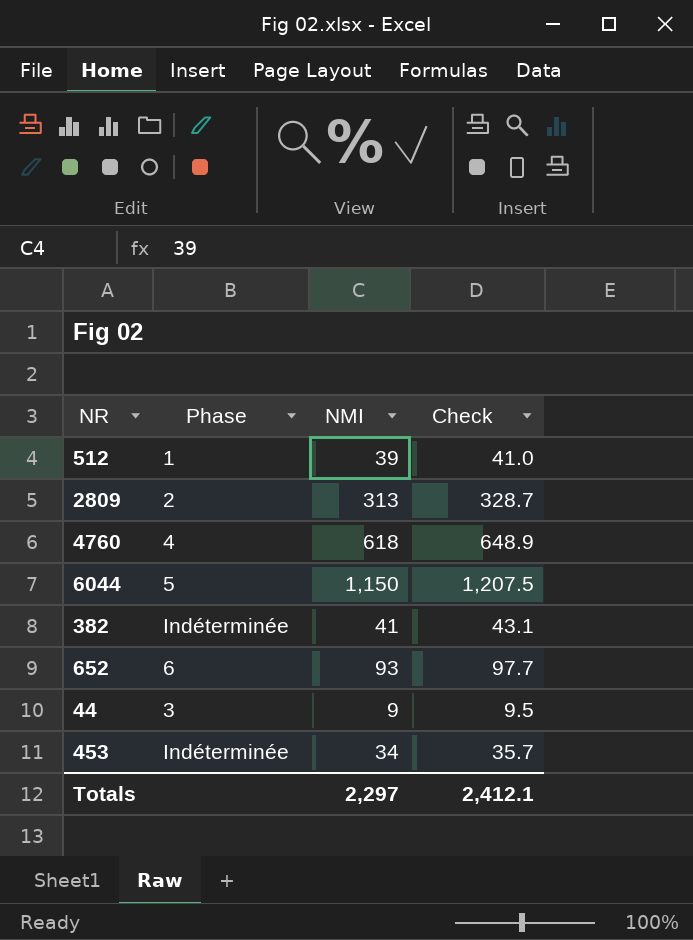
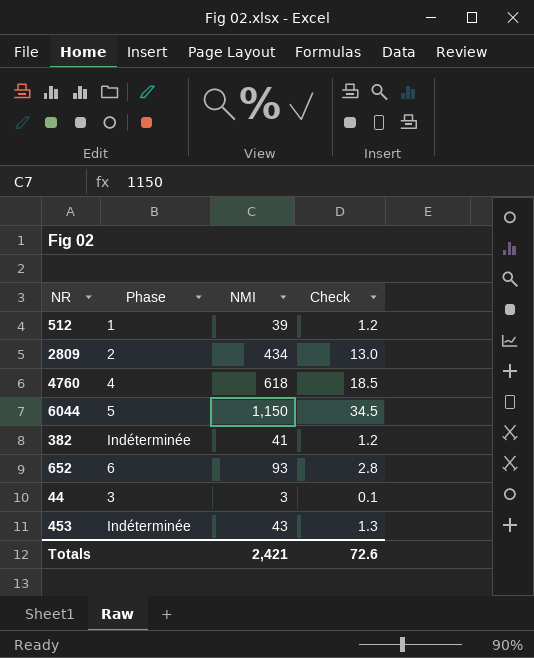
column Check | formula: [NMI] * 1.05 -> [NMI] * 0.03
2809 | NMI: 313 -> 434
44 | NMI: 9 -> 3
453 | NMI: 34 -> 43
Totals | NMI: 2,297 -> 2,421
Totals | Check: 2,412.1 -> 72.6

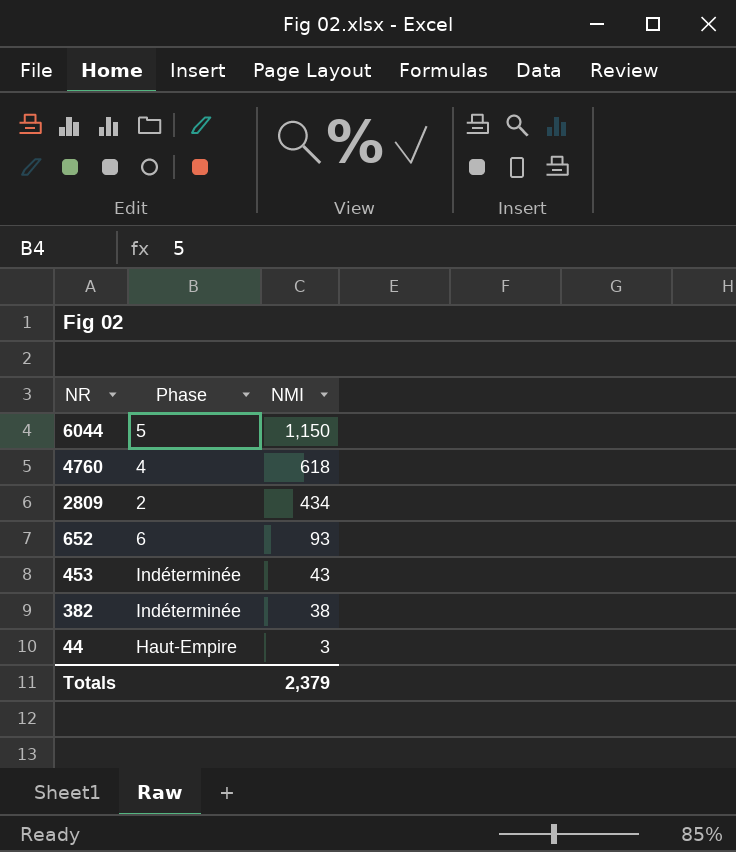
row order: none -> NR descending
column Check | formula: [NMI] * 0.03 -> none
row 512: 1 | 39 | 1.2 -> none
382 | NMI: 41 -> 38
44 | Phase: 3 -> Haut-Empire
Totals | NMI: 2,421 -> 2,379

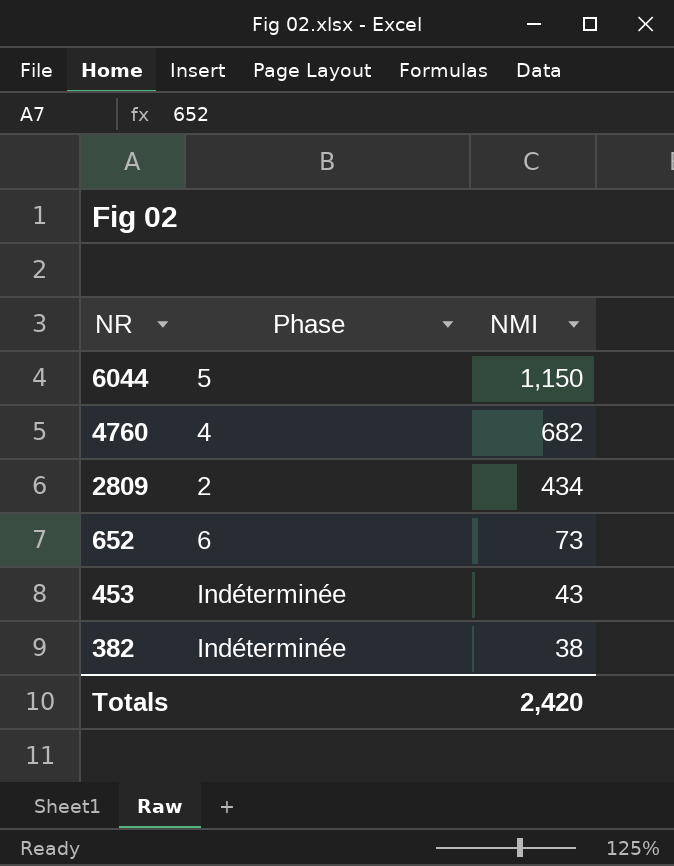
row 44: Haut-Empire | 3 -> none
4760 | NMI: 618 -> 682
652 | NMI: 93 -> 73
Totals | NMI: 2,379 -> 2,420

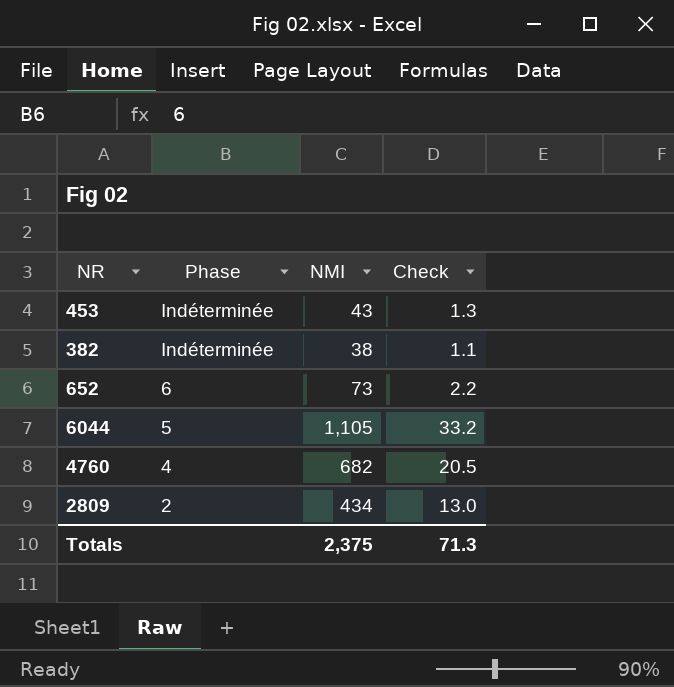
row order: NR descending -> Phase descending
column Check | formula: none -> [NMI] * 0.03
6044 | NMI: 1,150 -> 1,105
Totals | NMI: 2,420 -> 2,375

